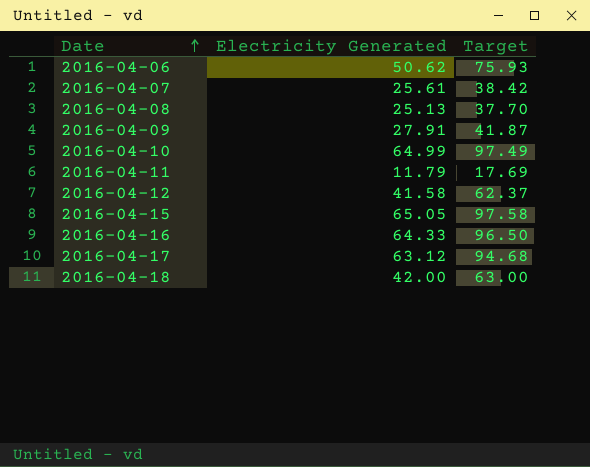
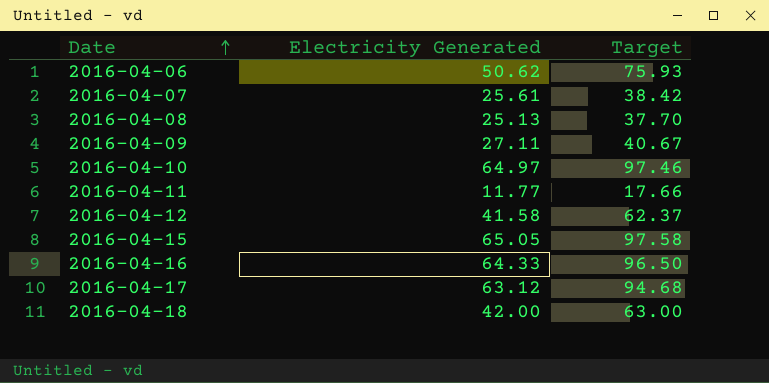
2016-04-09 | Electricity Generated: 27.91 -> 27.11
2016-04-09 | Target: 41.87 -> 40.67
2016-04-10 | Electricity Generated: 64.99 -> 64.97
2016-04-10 | Target: 97.49 -> 97.46
2016-04-11 | Electricity Generated: 11.79 -> 11.77
2016-04-11 | Target: 17.69 -> 17.66

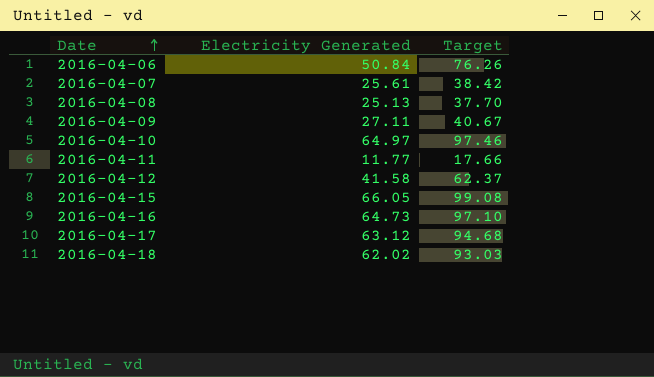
2016-04-06 | Electricity Generated: 50.62 -> 50.84
2016-04-06 | Target: 75.93 -> 76.26
2016-04-15 | Electricity Generated: 65.05 -> 66.05
2016-04-15 | Target: 97.58 -> 99.08
2016-04-16 | Electricity Generated: 64.33 -> 64.73
2016-04-16 | Target: 96.50 -> 97.10
2016-04-18 | Electricity Generated: 42.00 -> 62.02
2016-04-18 | Target: 63.00 -> 93.03

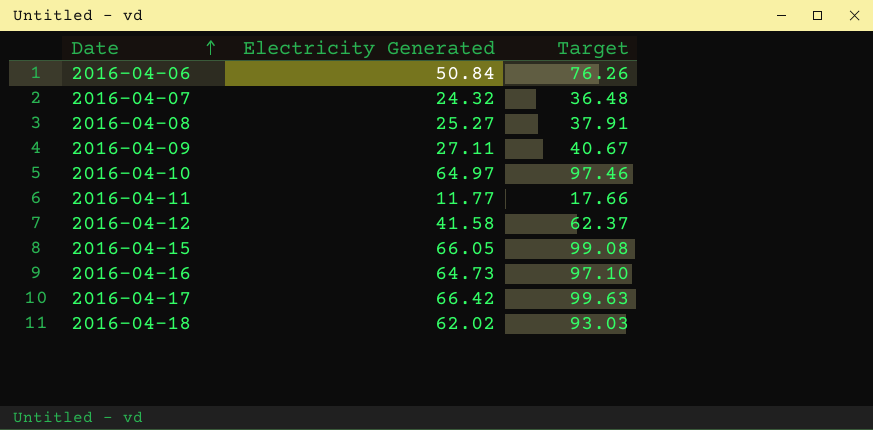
2016-04-07 | Electricity Generated: 25.61 -> 24.32
2016-04-07 | Target: 38.42 -> 36.48
2016-04-08 | Electricity Generated: 25.13 -> 25.27
2016-04-08 | Target: 37.70 -> 37.91
2016-04-17 | Electricity Generated: 63.12 -> 66.42
2016-04-17 | Target: 94.68 -> 99.63

